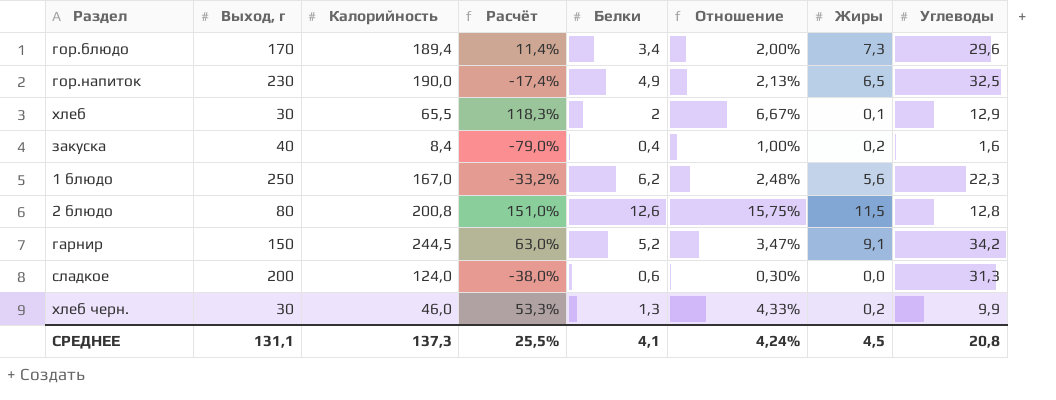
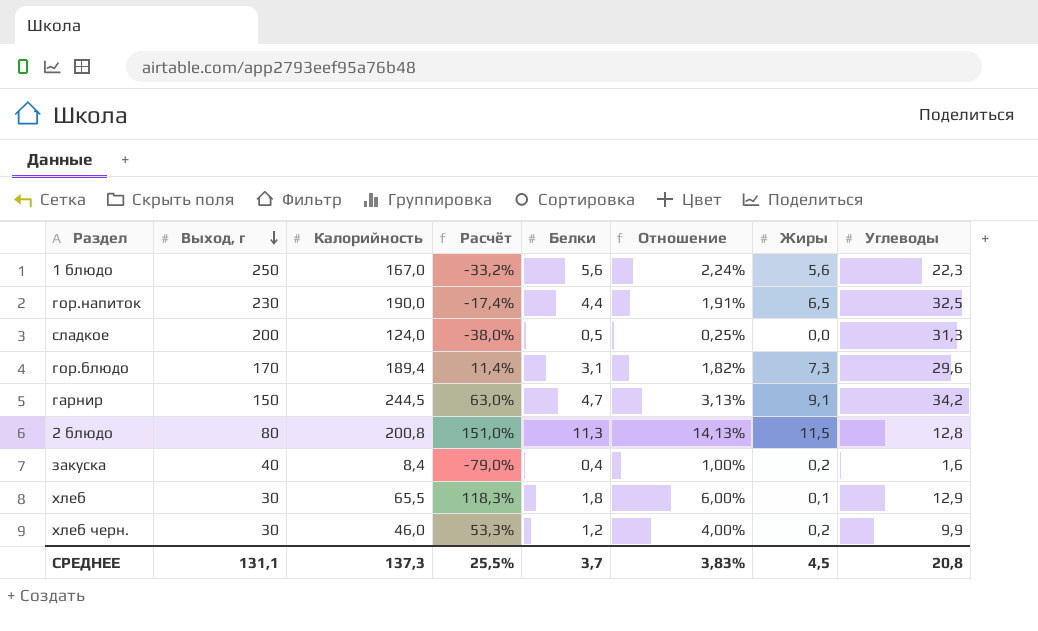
row order: none -> Выход, г descending
1 блюдо | Белки: 6,2 -> 5,6
1 блюдо | Отношение: 2,48% -> 2,24%
гор.напиток | Белки: 4,9 -> 4,4
гор.напиток | Отношение: 2,13% -> 1,91%
сладкое | Белки: 0,6 -> 0,5
сладкое | Отношение: 0,30% -> 0,25%
гор.блюдо | Белки: 3,4 -> 3,1
гор.блюдо | Отношение: 2,00% -> 1,82%
гарнир | Белки: 5,2 -> 4,7
гарнир | Отношение: 3,47% -> 3,13%
2 блюдо | Белки: 12,6 -> 11,3
2 блюдо | Отношение: 15,75% -> 14,13%
хлеб | Белки: 2 -> 1,8
хлеб | Отношение: 6,67% -> 6,00%
хлеб черн. | Белки: 1,3 -> 1,2
хлеб черн. | Отношение: 4,33% -> 4,00%
СРЕДНЕЕ | Белки: 4,1 -> 3,7
СРЕДНЕЕ | Отношение: 4,24% -> 3,83%

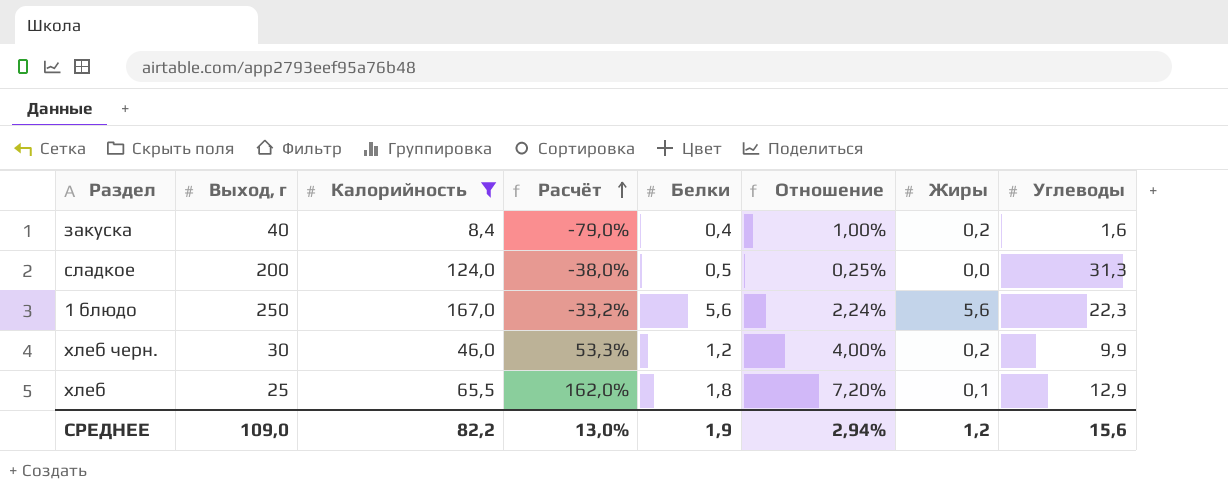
filter: none -> Калорийность <= 167,0
row order: Выход, г descending -> Расчёт ascending
хлеб | Выход, г: 30 -> 25
хлеб | Расчёт: 118,3% -> 162,0%
хлеб | Отношение: 6,00% -> 7,20%
СРЕДНЕЕ | Выход, г: 131,1 -> 109,0
СРЕДНЕЕ | Калорийность: 137,3 -> 82,2
СРЕДНЕЕ | Расчёт: 25,5% -> 13,0%
СРЕДНЕЕ | Белки: 3,7 -> 1,9
СРЕДНЕЕ | Отношение: 3,83% -> 2,94%
СРЕДНЕЕ | Жиры: 4,5 -> 1,2
СРЕДНЕЕ | Углеводы: 20,8 -> 15,6

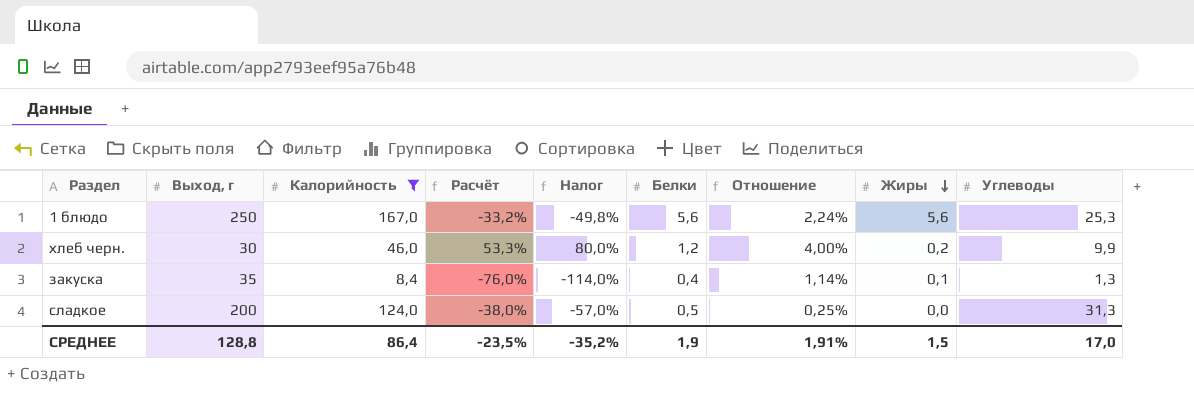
row order: Расчёт ascending -> Жиры descending
column Налог | formula: none -> [Расчёт] * 1,5
row хлеб: 25 | 65,5 | 162,0% | 1,8 | 7,20% | 0,1 | 12,9 -> none
1 блюдо | Углеводы: 22,3 -> 25,3
закуска | Выход, г: 40 -> 35
закуска | Расчёт: -79,0% -> -76,0%
закуска | Отношение: 1,00% -> 1,14%
закуска | Жиры: 0,2 -> 0,1
закуска | Углеводы: 1,6 -> 1,3
СРЕДНЕЕ | Выход, г: 109,0 -> 128,8
СРЕДНЕЕ | Калорийность: 82,2 -> 86,4
СРЕДНЕЕ | Расчёт: 13,0% -> -23,5%
СРЕДНЕЕ | Отношение: 2,94% -> 1,91%
СРЕДНЕЕ | Жиры: 1,2 -> 1,5
СРЕДНЕЕ | Углеводы: 15,6 -> 17,0

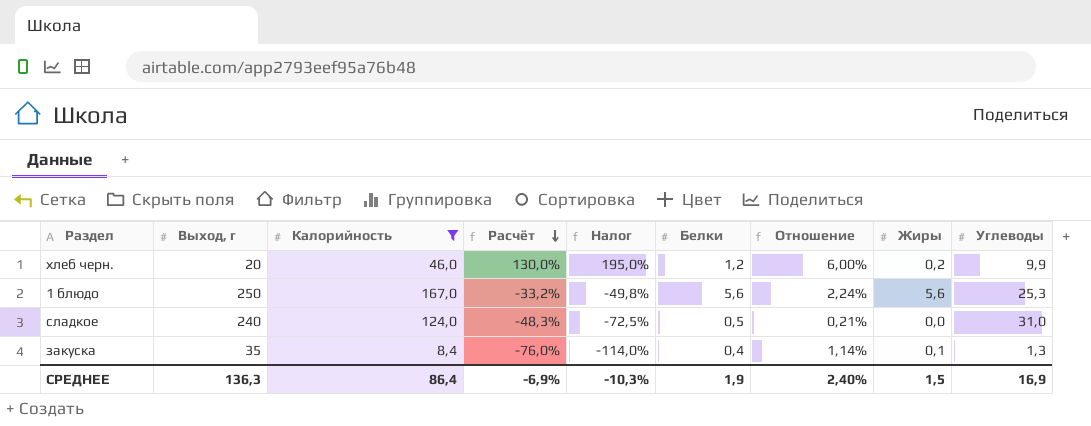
row order: Жиры descending -> Расчёт descending
хлеб черн. | Выход, г: 30 -> 20
хлеб черн. | Расчёт: 53,3% -> 130,0%
хлеб черн. | Налог: 80,0% -> 195,0%
хлеб черн. | Отношение: 4,00% -> 6,00%
сладкое | Выход, г: 200 -> 240
сладкое | Расчёт: -38,0% -> -48,3%
сладкое | Налог: -57,0% -> -72,5%
сладкое | Отношение: 0,25% -> 0,21%
сладкое | Углеводы: 31,3 -> 31,0
СРЕДНЕЕ | Выход, г: 128,8 -> 136,3
СРЕДНЕЕ | Расчёт: -23,5% -> -6,9%
СРЕДНЕЕ | Налог: -35,2% -> -10,3%
СРЕДНЕЕ | Отношение: 1,91% -> 2,40%
СРЕДНЕЕ | Углеводы: 17,0 -> 16,9

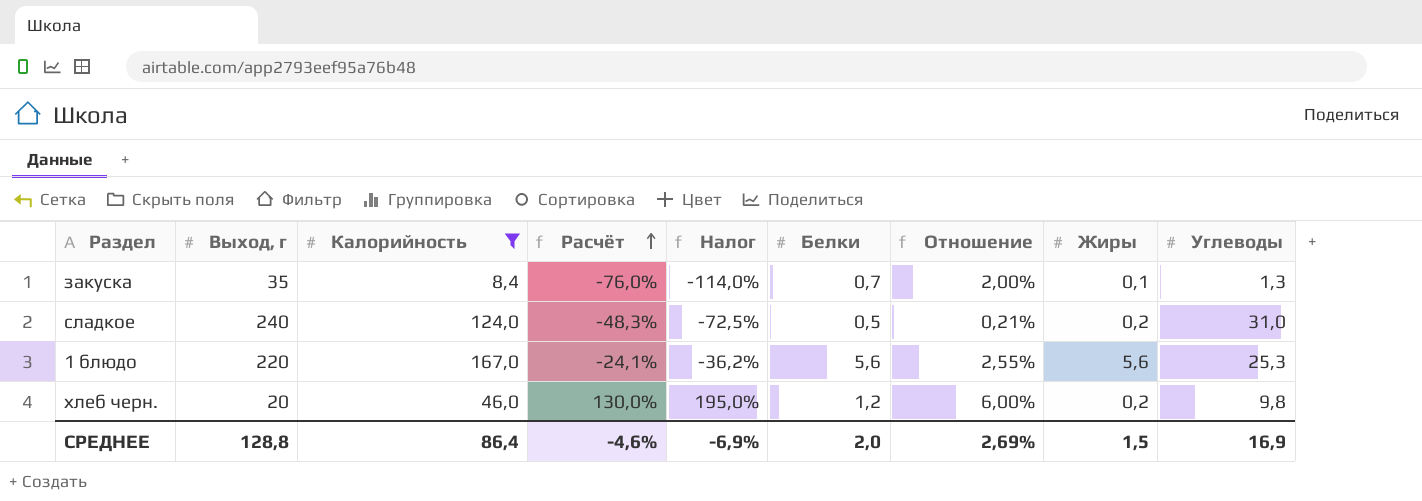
row order: Расчёт descending -> Расчёт ascending
закуска | Белки: 0,4 -> 0,7
закуска | Отношение: 1,14% -> 2,00%
сладкое | Жиры: 0,0 -> 0,2
1 блюдо | Выход, г: 250 -> 220
1 блюдо | Расчёт: -33,2% -> -24,1%
1 блюдо | Налог: -49,8% -> -36,2%
1 блюдо | Отношение: 2,24% -> 2,55%
хлеб черн. | Углеводы: 9,9 -> 9,8
СРЕДНЕЕ | Выход, г: 136,3 -> 128,8
СРЕДНЕЕ | Расчёт: -6,9% -> -4,6%
СРЕДНЕЕ | Налог: -10,3% -> -6,9%
СРЕДНЕЕ | Белки: 1,9 -> 2,0
СРЕДНЕЕ | Отношение: 2,40% -> 2,69%

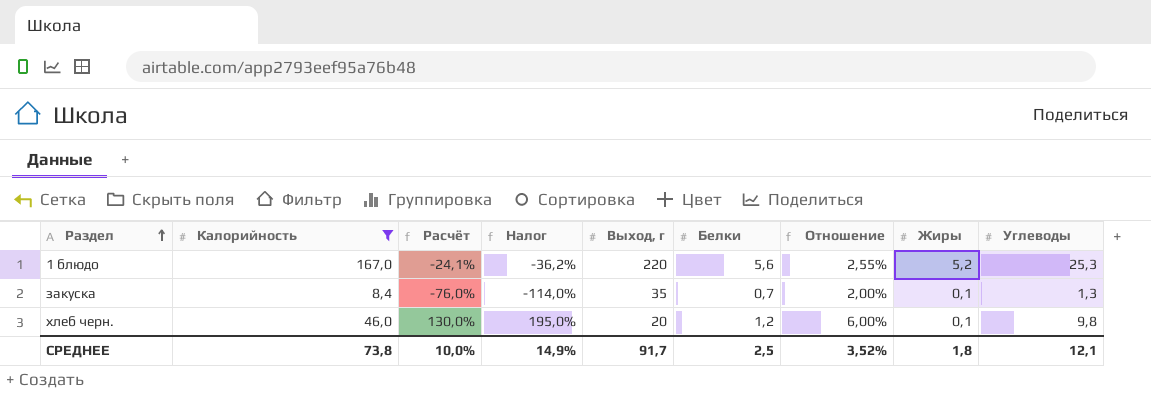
row order: Расчёт ascending -> Раздел ascending
column Выход, г | position: 2 -> 5
row сладкое: 240 | 124,0 | -48,3% | -72,5% | 0,5 | 0,21% | 0,2 | 31,0 -> none
1 блюдо | Жиры: 5,6 -> 5,2
хлеб черн. | Жиры: 0,2 -> 0,1
СРЕДНЕЕ | Калорийность: 86,4 -> 73,8
СРЕДНЕЕ | Расчёт: -4,6% -> 10,0%
СРЕДНЕЕ | Налог: -6,9% -> 14,9%
СРЕДНЕЕ | Выход, г: 128,8 -> 91,7
СРЕДНЕЕ | Белки: 2,0 -> 2,5
СРЕДНЕЕ | Отношение: 2,69% -> 3,52%
СРЕДНЕЕ | Жиры: 1,5 -> 1,8
СРЕДНЕЕ | Углеводы: 16,9 -> 12,1

